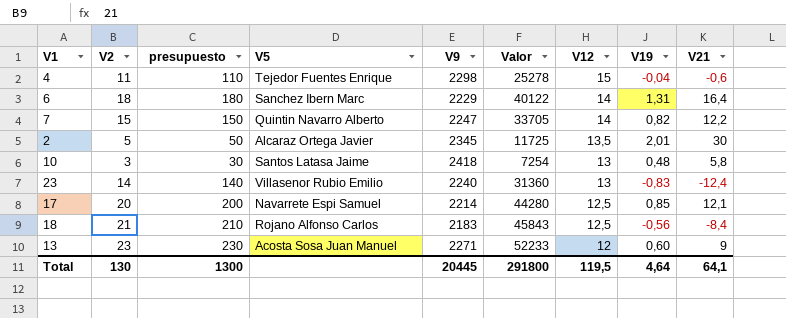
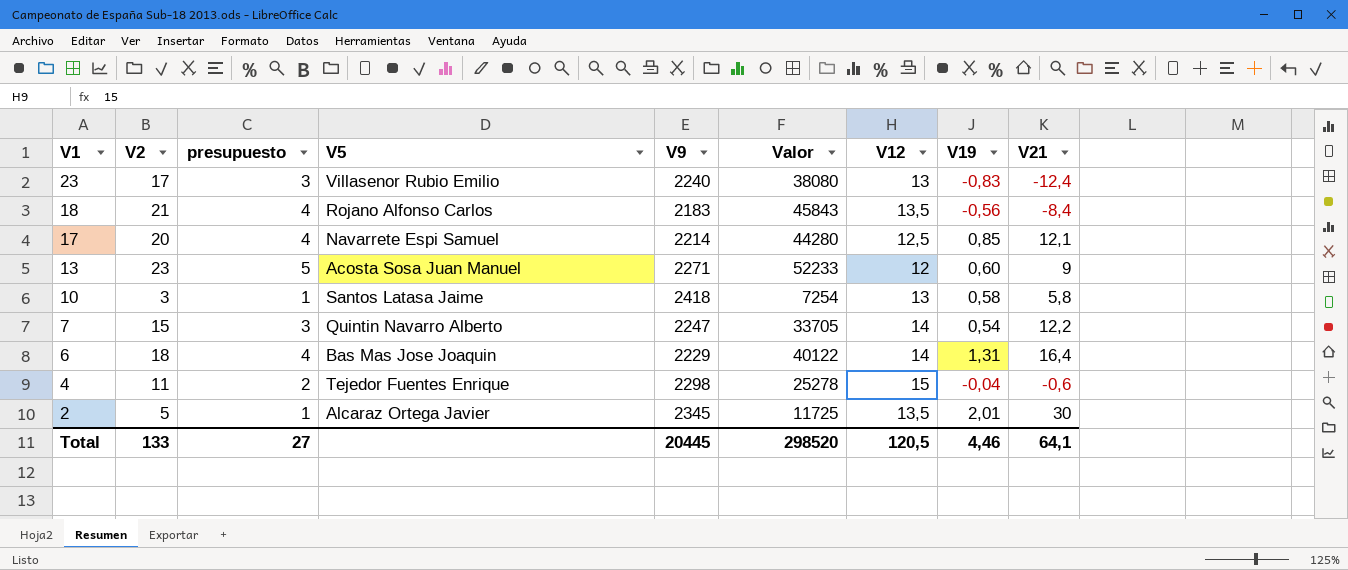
row order: V12 descending -> V1 descending
column presupuesto | formula: [V2] * 10 -> [V2] * 0,2
23 | V2: 14 -> 17
23 | Valor: 31360 -> 38080
18 | V12: 12,5 -> 13,5
10 | V19: 0,48 -> 0,58
7 | V19: 0,82 -> 0,54
6 | V5: Sanchez Ibern Marc -> Bas Mas Jose Joaquin
Total | V2: 130 -> 133
Total | presupuesto: 1300 -> 27
Total | Valor: 291800 -> 298520
Total | V12: 119,5 -> 120,5
Total | V19: 4,64 -> 4,46

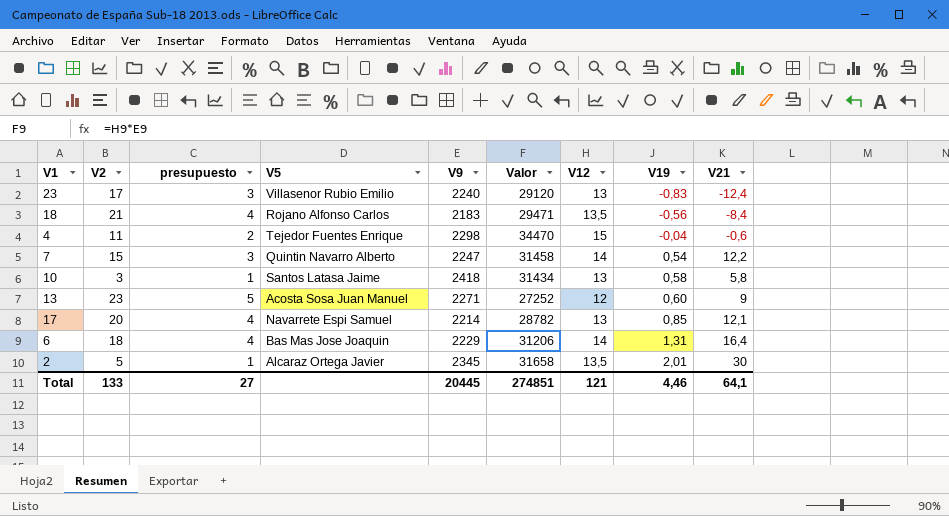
row order: V1 descending -> V19 ascending
column Valor | formula: [V2] * [V9] -> [V9] * [V12]
17 | V12: 12,5 -> 13
Total | Valor: 298520 -> 274851
Total | V12: 120,5 -> 121

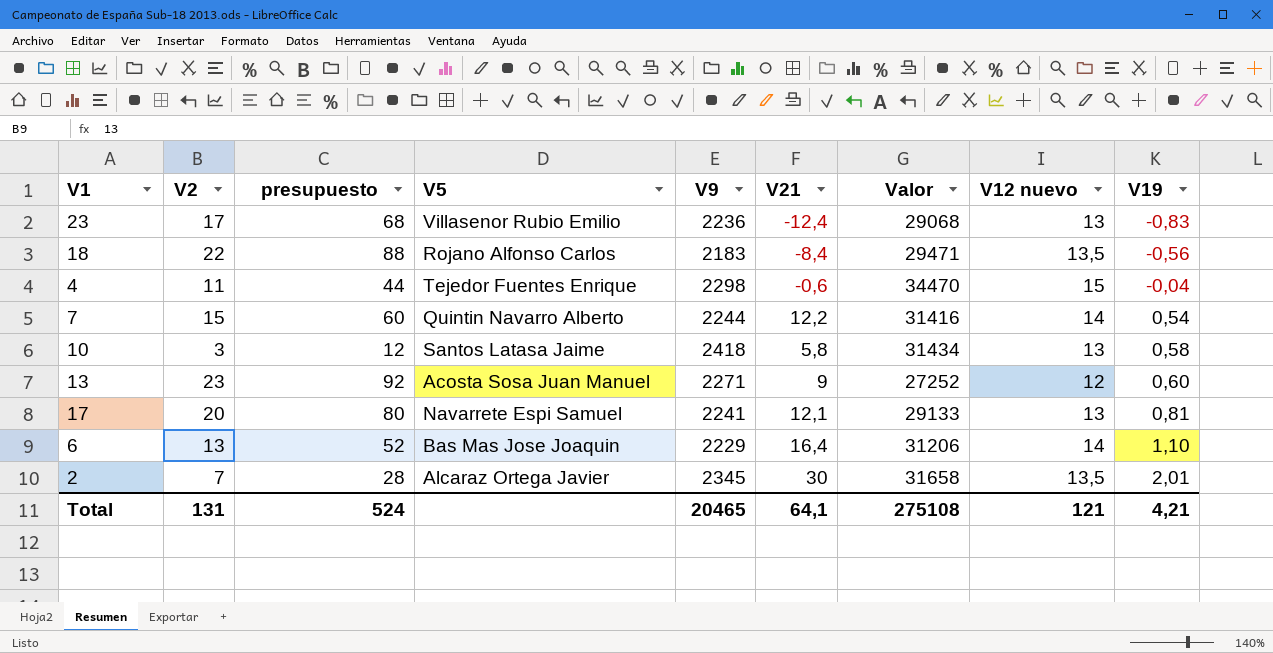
column presupuesto | formula: [V2] * 0,2 -> [V2] * 4
column V21 | position: 9 -> 6
column name: V12 -> V12 nuevo
23 | V9: 2240 -> 2236
23 | Valor: 29120 -> 29068
18 | V2: 21 -> 22
7 | V9: 2247 -> 2244
7 | Valor: 31458 -> 31416
17 | V9: 2214 -> 2241
17 | Valor: 28782 -> 29133
17 | V19: 0,85 -> 0,81
6 | V2: 18 -> 13
6 | V19: 1,31 -> 1,10
2 | V2: 5 -> 7
Total | V2: 133 -> 131
Total | presupuesto: 27 -> 524
Total | V9: 20445 -> 20465
Total | Valor: 274851 -> 275108
Total | V19: 4,46 -> 4,21

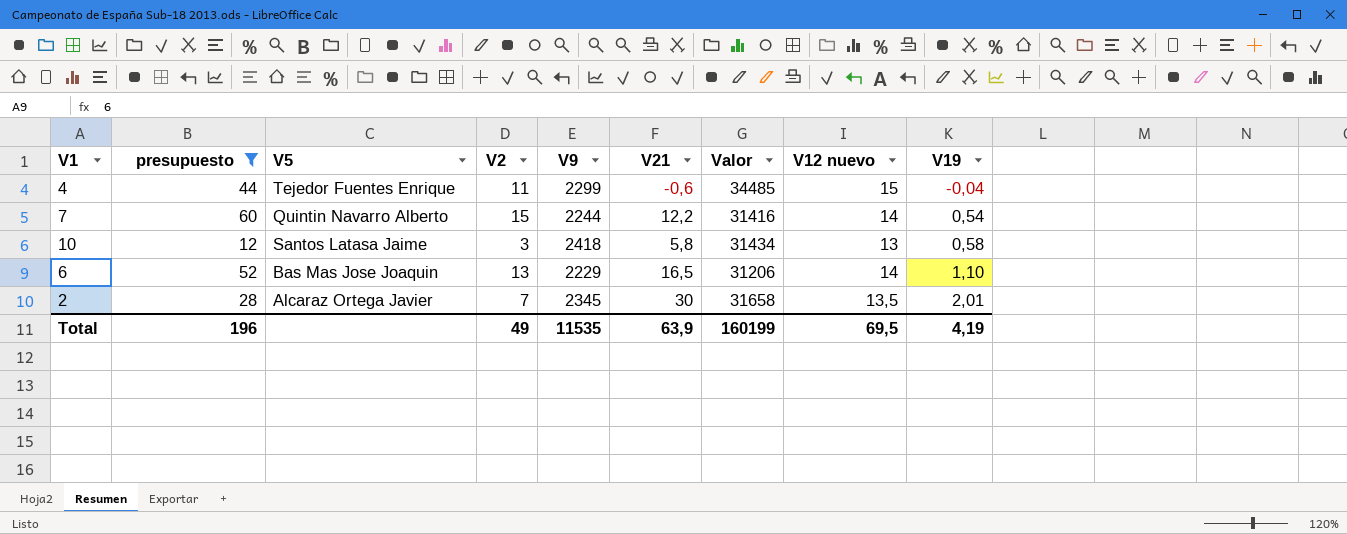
filter: none -> presupuesto <= 60
column V2 | position: 2 -> 4
4 | V9: 2298 -> 2299
4 | Valor: 34470 -> 34485
6 | V21: 16,4 -> 16,5
Total | presupuesto: 524 -> 196
Total | V2: 131 -> 49
Total | V9: 20465 -> 11535
Total | V21: 64,1 -> 63,9
Total | Valor: 275108 -> 160199
Total | V12 nuevo: 121 -> 69,5
Total | V19: 4,21 -> 4,19

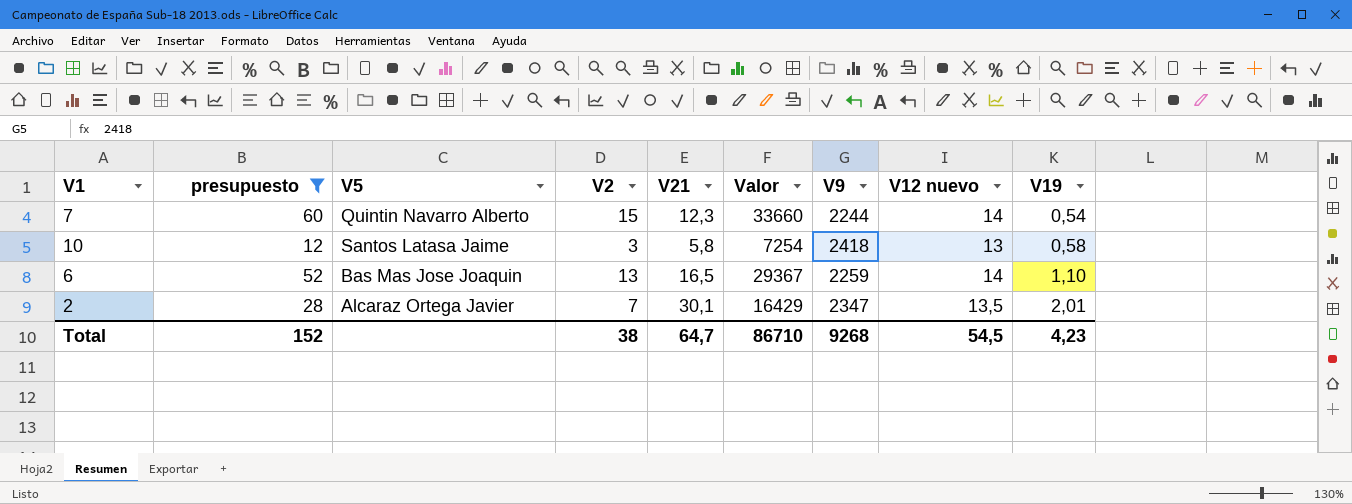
column Valor | formula: [V9] * [V12 nuevo] -> [V2] * [V9]
column V9 | position: 5 -> 7
row 4: 44 | Tejedor Fuentes Enrique | 11 | 2299 | -0,6 | 34485 | 15 | -0,04 -> none
7 | V21: 12,2 -> 12,3
6 | V9: 2229 -> 2259
2 | V21: 30 -> 30,1
2 | V9: 2345 -> 2347
Total | presupuesto: 196 -> 152
Total | V2: 49 -> 38
Total | V21: 63,9 -> 64,7
Total | Valor: 160199 -> 86710
Total | V9: 11535 -> 9268
Total | V12 nuevo: 69,5 -> 54,5
Total | V19: 4,19 -> 4,23

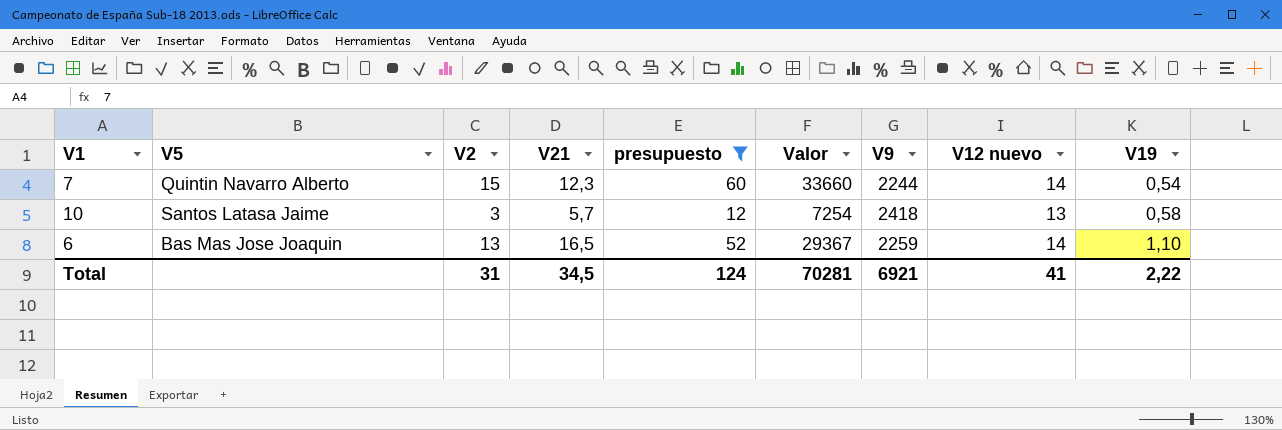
column presupuesto | position: 2 -> 5
row 2: 28 | Alcaraz Ortega Javier | 7 | 30,1 | 16429 | 2347 | 13,5 | 2,01 -> none
10 | V21: 5,8 -> 5,7
Total | V2: 38 -> 31
Total | V21: 64,7 -> 34,5
Total | presupuesto: 152 -> 124
Total | Valor: 86710 -> 70281
Total | V9: 9268 -> 6921
Total | V12 nuevo: 54,5 -> 41
Total | V19: 4,23 -> 2,22

